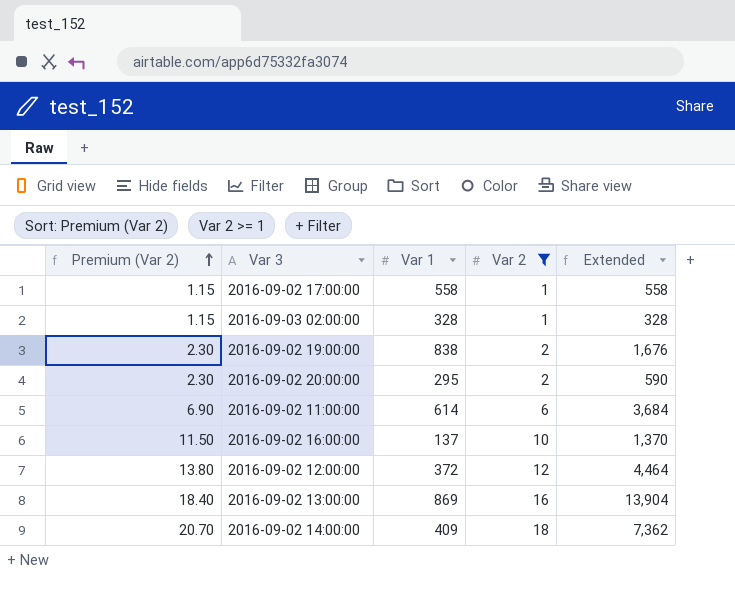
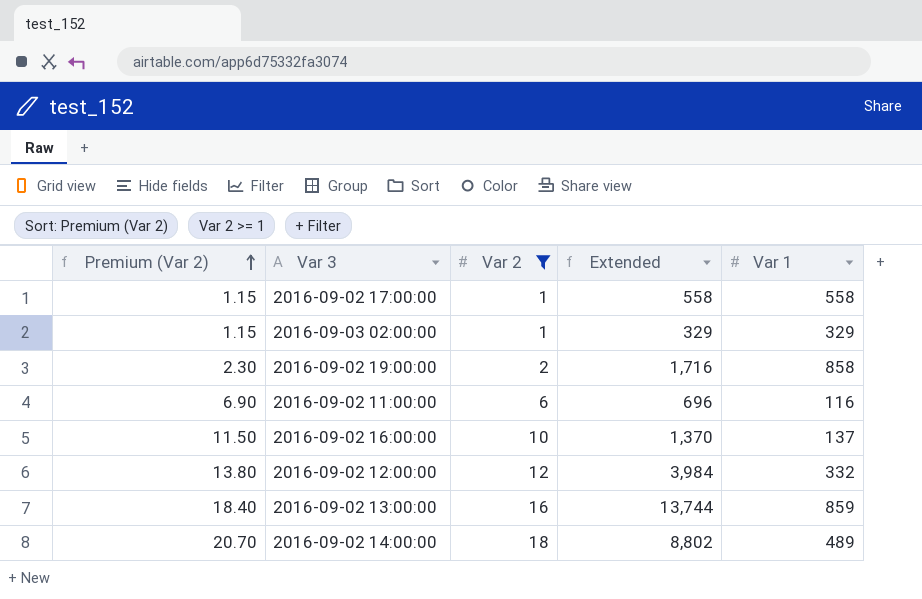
column Var 1 | position: 3 -> 5
row 2016-09-02 20:00:00: 2.30 | 295 | 2 | 590 -> none
2016-09-03 02:00:00 | Extended: 328 -> 329
2016-09-03 02:00:00 | Var 1: 328 -> 329
2016-09-02 19:00:00 | Extended: 1,676 -> 1,716
2016-09-02 19:00:00 | Var 1: 838 -> 858
2016-09-02 11:00:00 | Extended: 3,684 -> 696
2016-09-02 11:00:00 | Var 1: 614 -> 116
2016-09-02 12:00:00 | Extended: 4,464 -> 3,984
2016-09-02 12:00:00 | Var 1: 372 -> 332
2016-09-02 13:00:00 | Extended: 13,904 -> 13,744
2016-09-02 13:00:00 | Var 1: 869 -> 859
2016-09-02 14:00:00 | Extended: 7,362 -> 8,802
2016-09-02 14:00:00 | Var 1: 409 -> 489

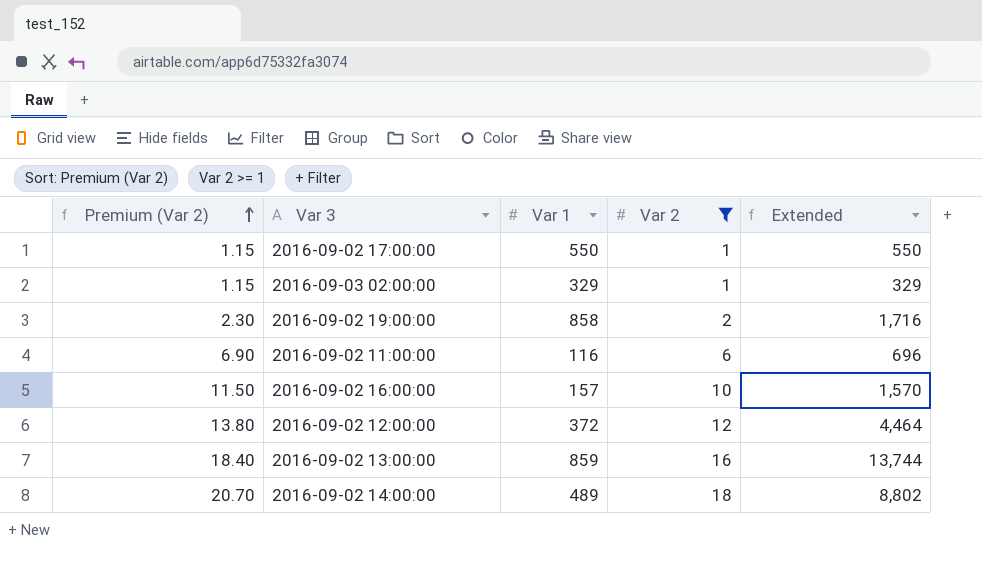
column Var 1 | position: 5 -> 3
2016-09-02 17:00:00 | Var 1: 558 -> 550
2016-09-02 17:00:00 | Extended: 558 -> 550
2016-09-02 16:00:00 | Var 1: 137 -> 157
2016-09-02 16:00:00 | Extended: 1,370 -> 1,570
2016-09-02 12:00:00 | Var 1: 332 -> 372
2016-09-02 12:00:00 | Extended: 3,984 -> 4,464

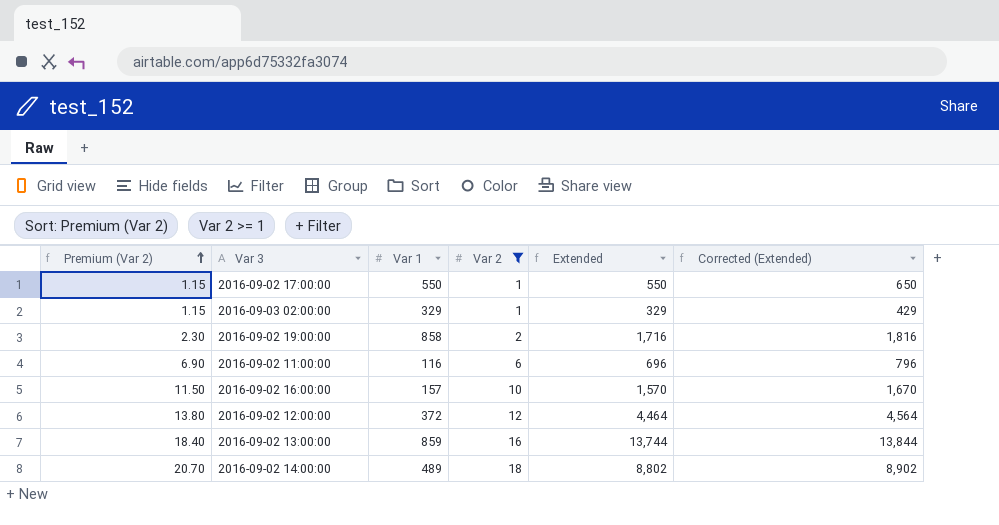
column Corrected (Extended) | formula: none -> [Extended] + 100

